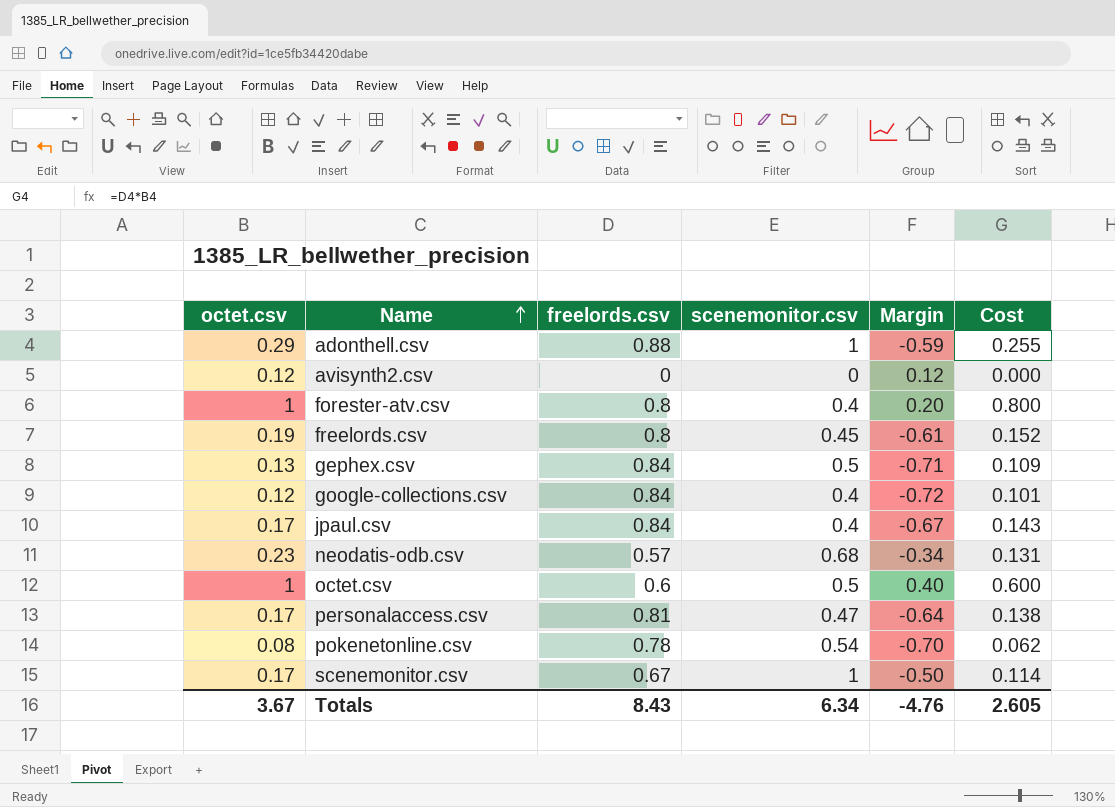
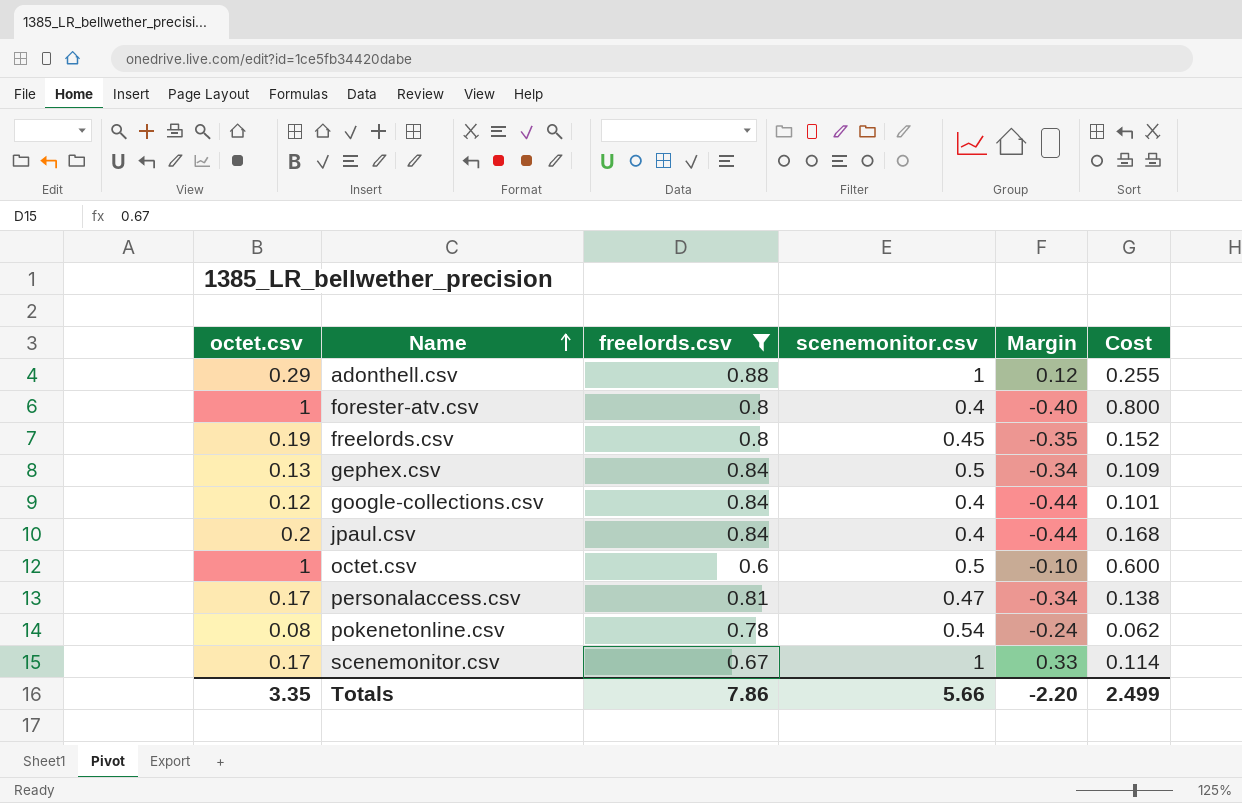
filter: none -> freelords.csv >= 0.6
column Margin | formula: [octet.csv] - [freelords.csv] -> [scenemonitor.csv] - [freelords.csv]
jpaul.csv | octet.csv: 0.17 -> 0.2
jpaul.csv | Cost: 0.143 -> 0.168
Totals | octet.csv: 3.67 -> 3.35
Totals | freelords.csv: 8.43 -> 7.86
Totals | scenemonitor.csv: 6.34 -> 5.66
Totals | Margin: -4.76 -> -2.20
Totals | Cost: 2.605 -> 2.499

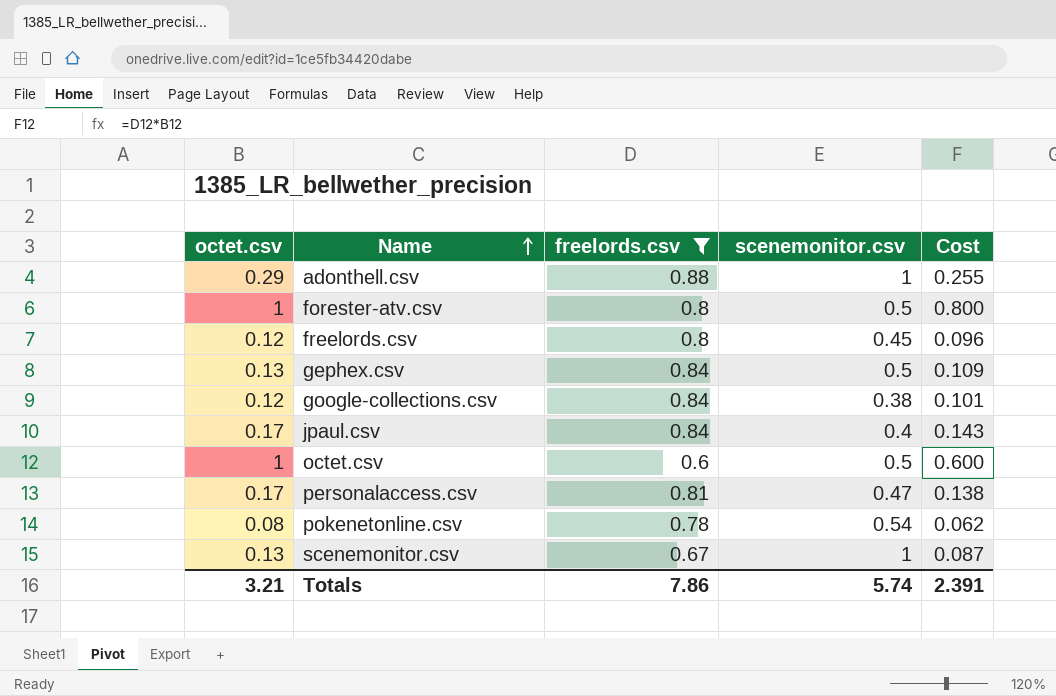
column Margin | formula: [scenemonitor.csv] - [freelords.csv] -> none
forester-atv.csv | scenemonitor.csv: 0.4 -> 0.5
freelords.csv | octet.csv: 0.19 -> 0.12
freelords.csv | Cost: 0.152 -> 0.096
google-collections.csv | scenemonitor.csv: 0.4 -> 0.38
jpaul.csv | octet.csv: 0.2 -> 0.17
jpaul.csv | Cost: 0.168 -> 0.143
scenemonitor.csv | octet.csv: 0.17 -> 0.13
scenemonitor.csv | Cost: 0.114 -> 0.087
Totals | octet.csv: 3.35 -> 3.21
Totals | scenemonitor.csv: 5.66 -> 5.74
Totals | Cost: 2.499 -> 2.391

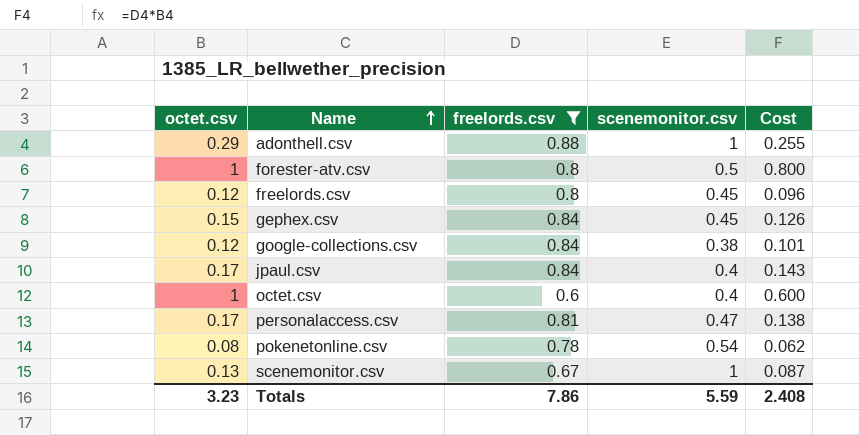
gephex.csv | octet.csv: 0.13 -> 0.15
gephex.csv | scenemonitor.csv: 0.5 -> 0.45
gephex.csv | Cost: 0.109 -> 0.126
octet.csv | scenemonitor.csv: 0.5 -> 0.4
Totals | octet.csv: 3.21 -> 3.23
Totals | scenemonitor.csv: 5.74 -> 5.59
Totals | Cost: 2.391 -> 2.408

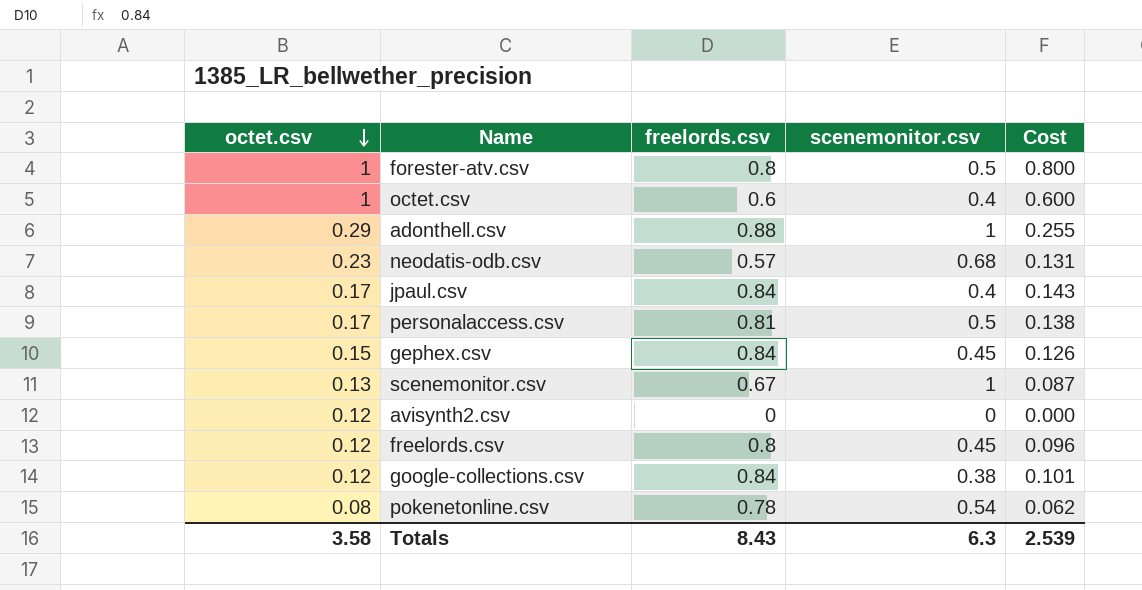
filter: freelords.csv >= 0.6 -> none
row order: Name ascending -> octet.csv descending
personalaccess.csv | scenemonitor.csv: 0.47 -> 0.5
Totals | octet.csv: 3.23 -> 3.58
Totals | freelords.csv: 7.86 -> 8.43
Totals | scenemonitor.csv: 5.59 -> 6.3
Totals | Cost: 2.408 -> 2.539

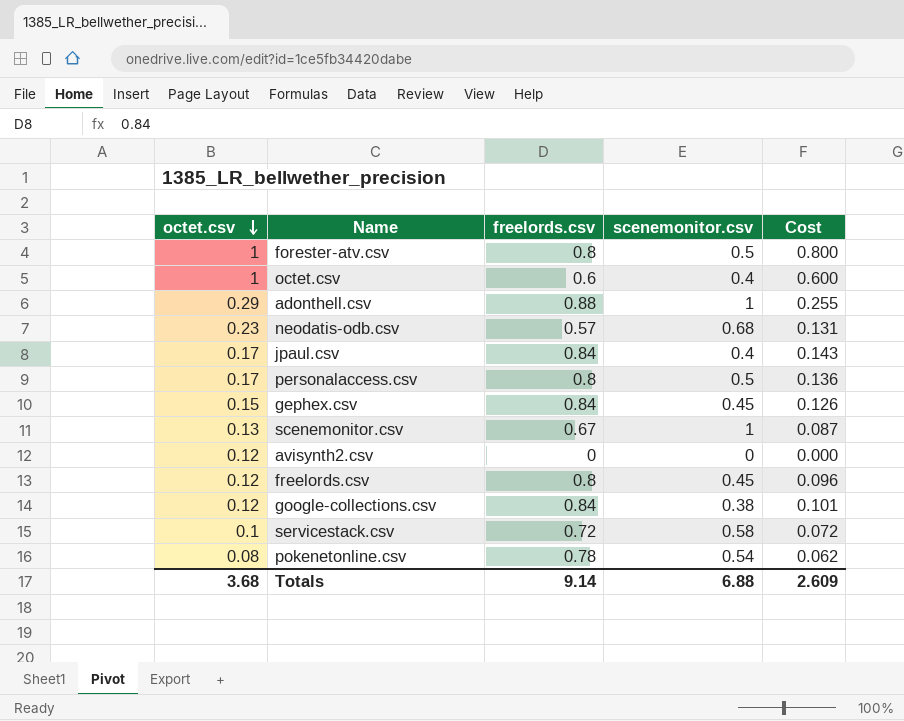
personalaccess.csv | freelords.csv: 0.81 -> 0.8
personalaccess.csv | Cost: 0.138 -> 0.136
row servicestack.csv: none -> 0.1 | 0.72 | 0.58 | 0.072
Totals | octet.csv: 3.58 -> 3.68
Totals | freelords.csv: 8.43 -> 9.14
Totals | scenemonitor.csv: 6.3 -> 6.88
Totals | Cost: 2.539 -> 2.609

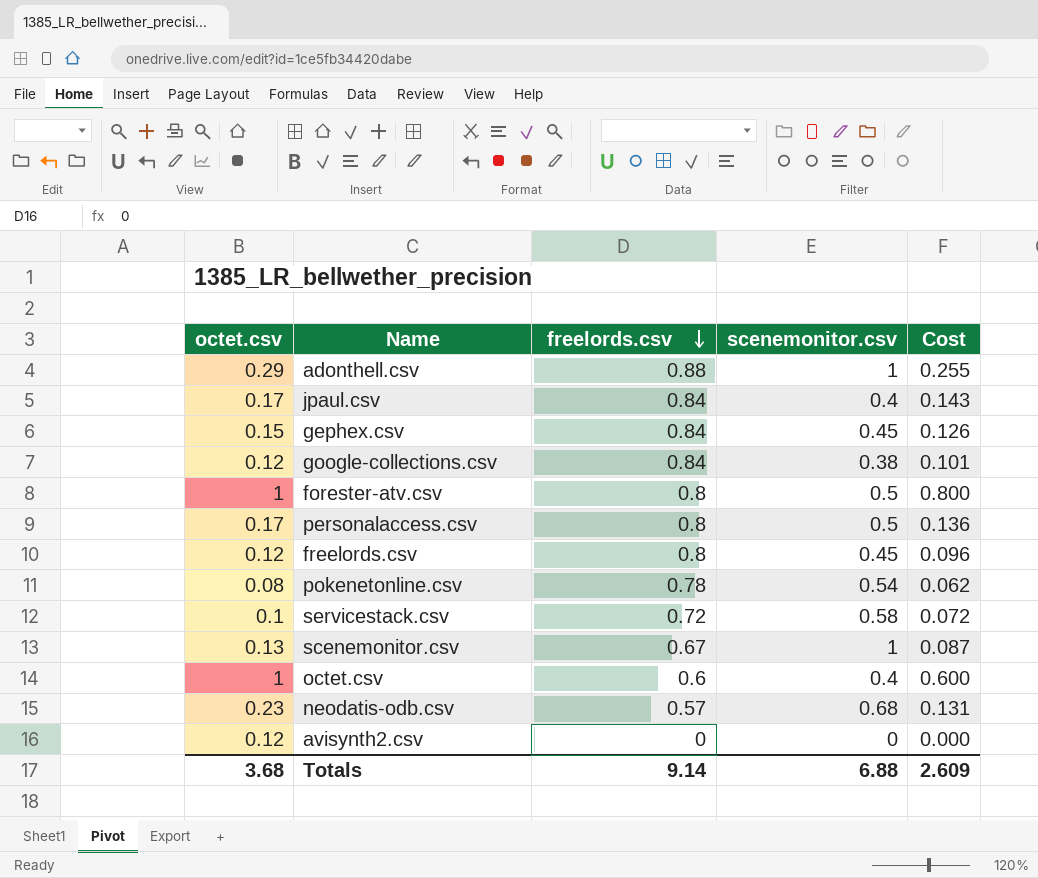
row order: octet.csv descending -> freelords.csv descending

